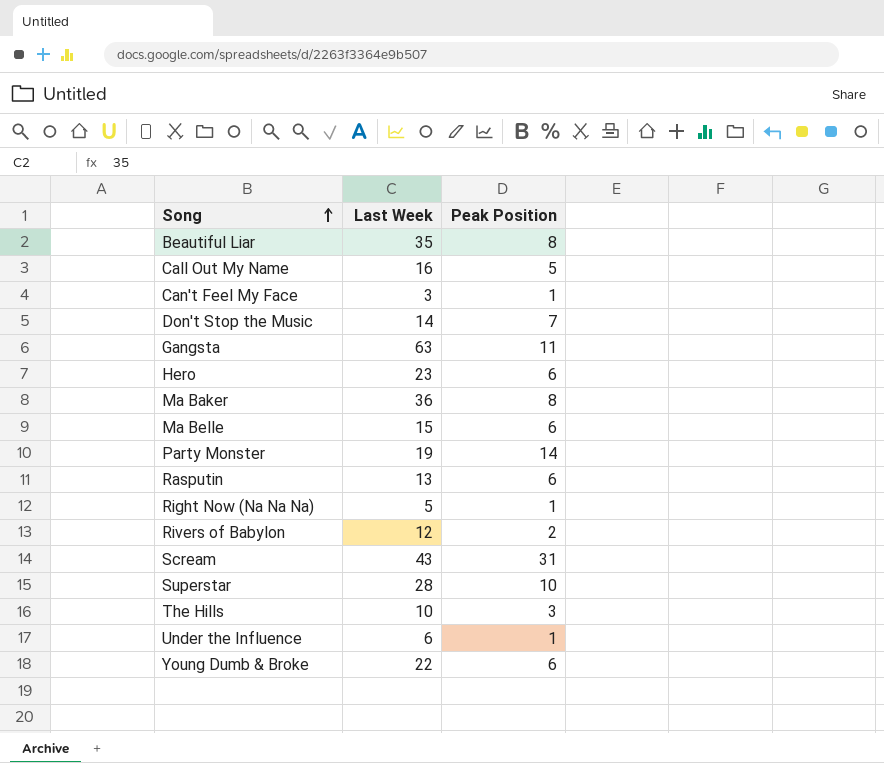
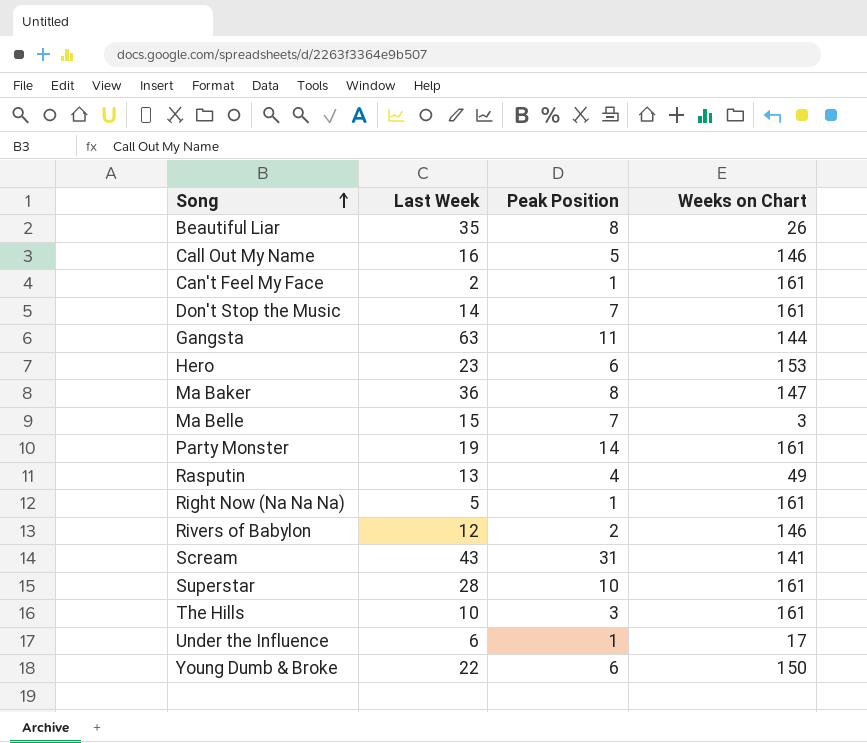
column Weeks on Chart | position: none -> 4
Can't Feel My Face | Last Week: 3 -> 2
Ma Belle | Peak Position: 6 -> 7
Rasputin | Peak Position: 6 -> 4

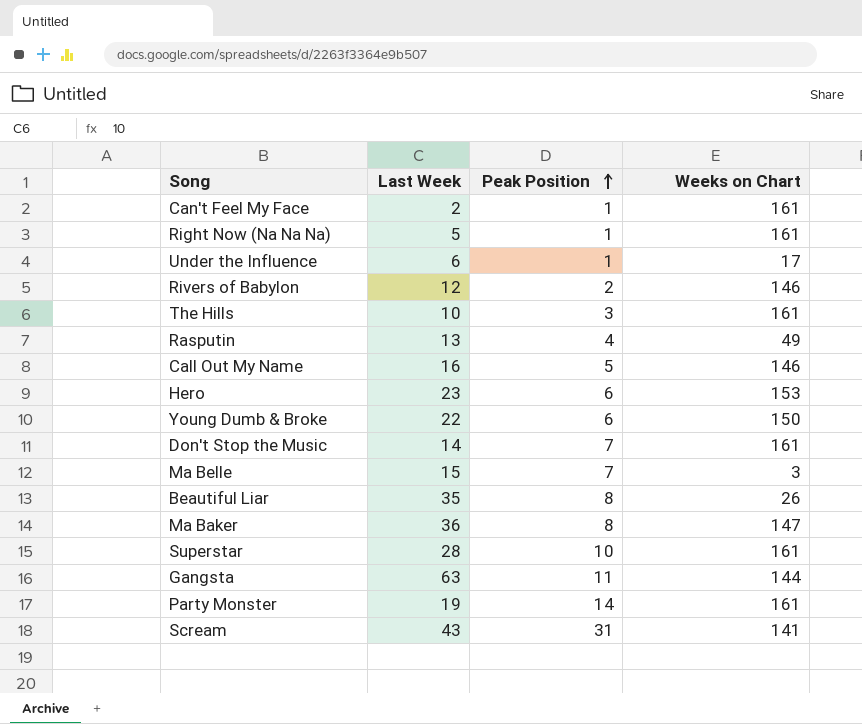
row order: Song ascending -> Peak Position ascending

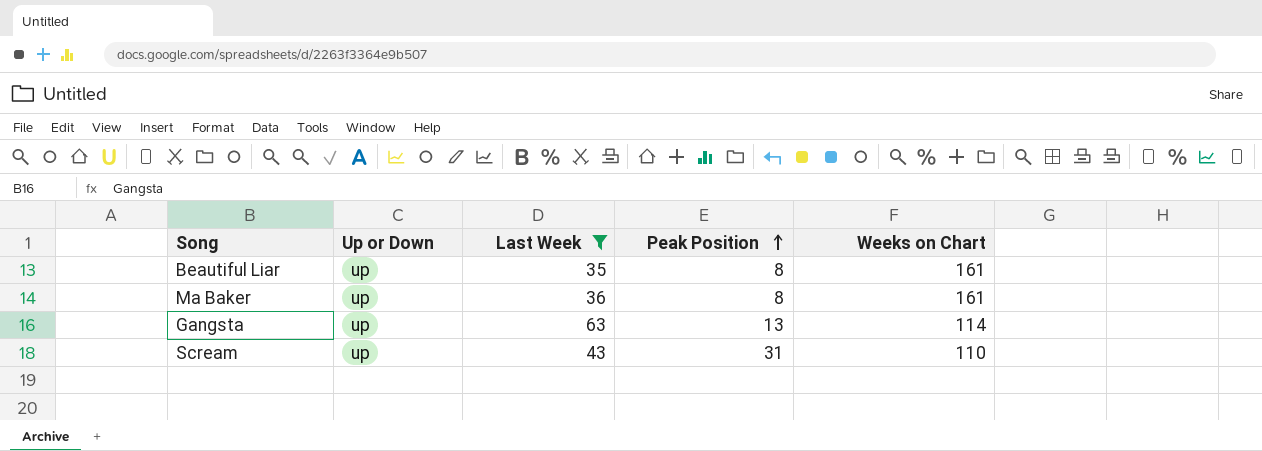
filter: none -> Last Week >= 35
column Up or Down | position: none -> 2
Beautiful Liar | Weeks on Chart: 26 -> 161
Ma Baker | Weeks on Chart: 147 -> 161
Gangsta | Peak Position: 11 -> 13
Gangsta | Weeks on Chart: 144 -> 114
Scream | Weeks on Chart: 141 -> 110

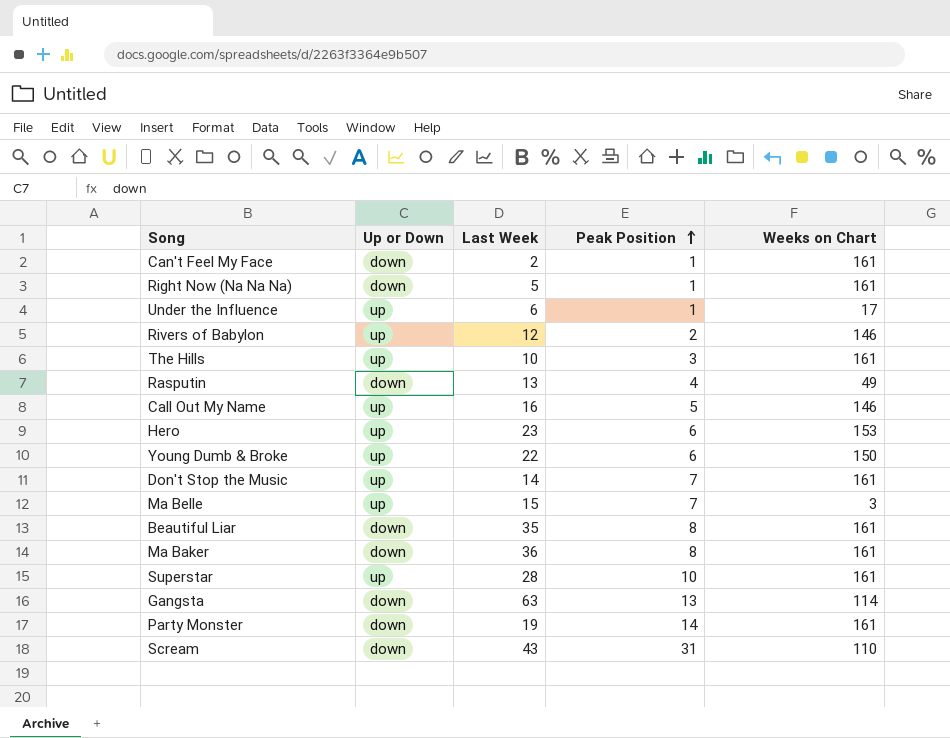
filter: Last Week >= 35 -> none
Beautiful Liar | Up or Down: up -> down
Ma Baker | Up or Down: up -> down
Gangsta | Up or Down: up -> down
Scream | Up or Down: up -> down

